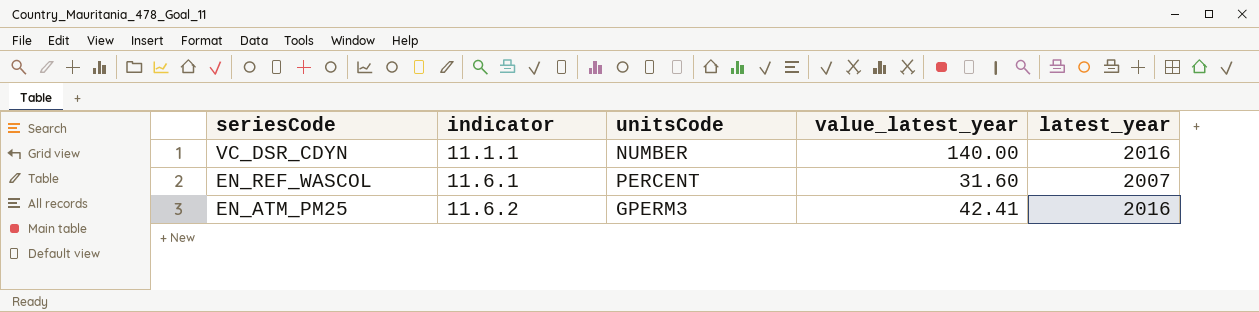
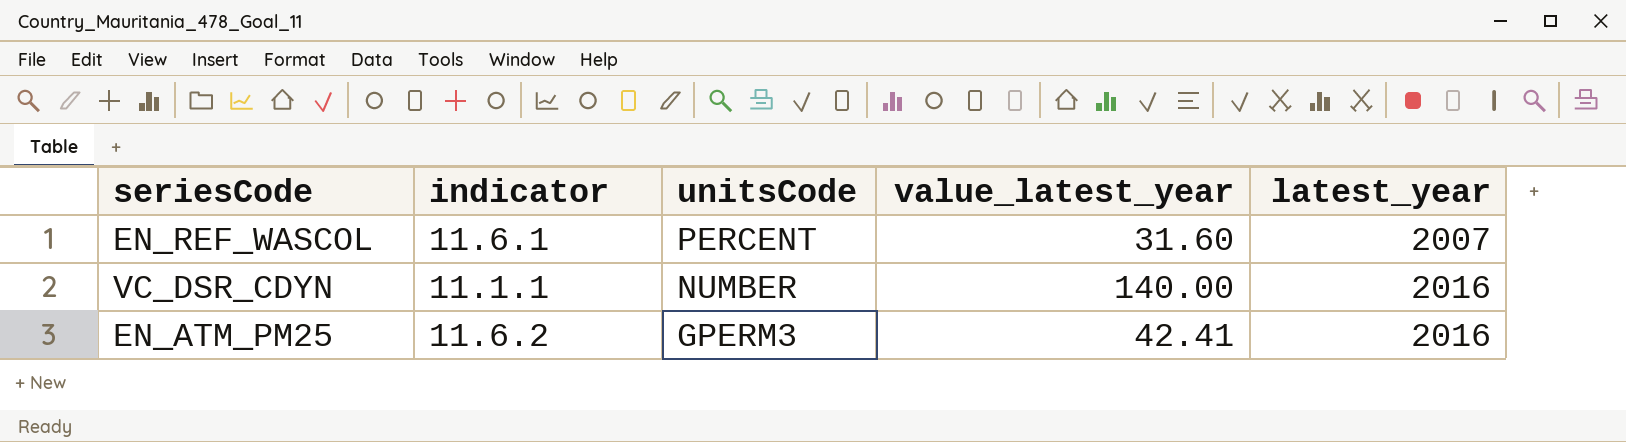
row order: seriesCode descending -> unitsCode descending

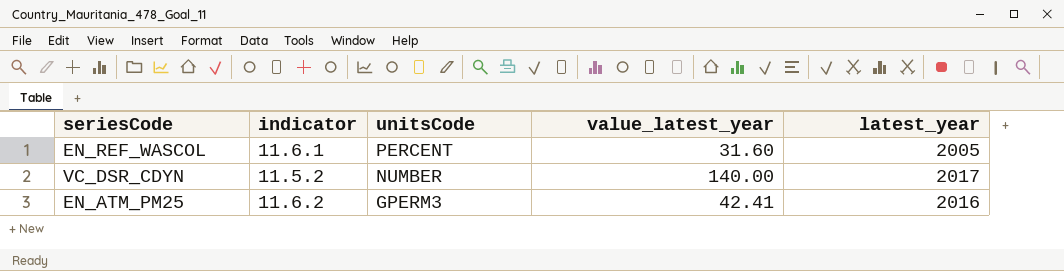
EN_REF_WASCOL | latest_year: 2007 -> 2005
VC_DSR_CDYN | indicator: 11.1.1 -> 11.5.2
VC_DSR_CDYN | latest_year: 2016 -> 2017

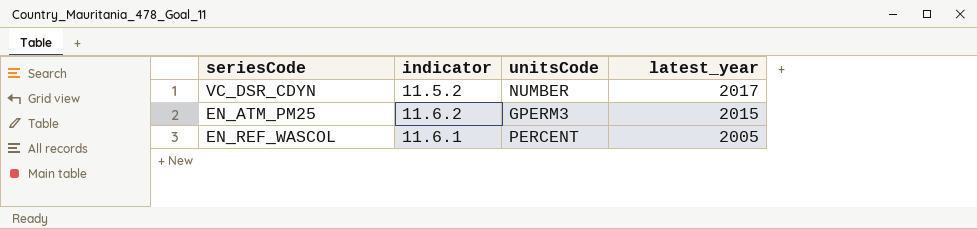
row order: unitsCode descending -> latest_year descending
column value_latest_year | position: 4 -> none
EN_ATM_PM25 | latest_year: 2016 -> 2015

